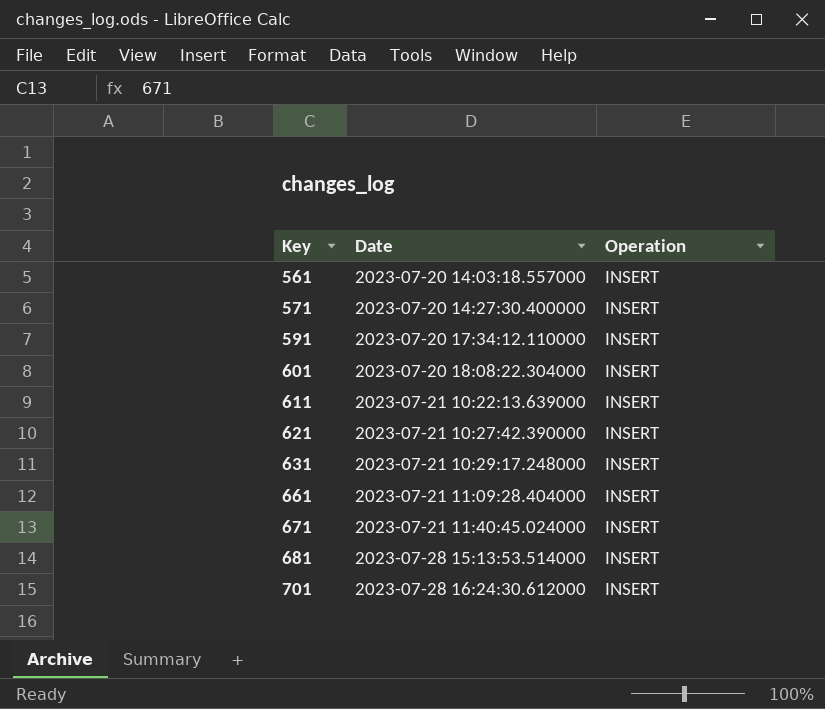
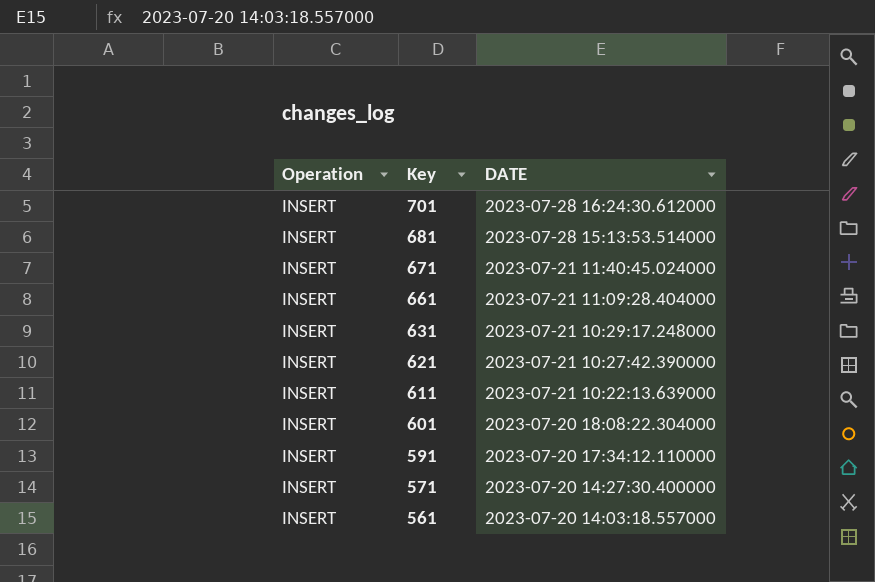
row order: Key ascending -> Key descending
column Operation | position: 3 -> 1
column name: Date -> DATE

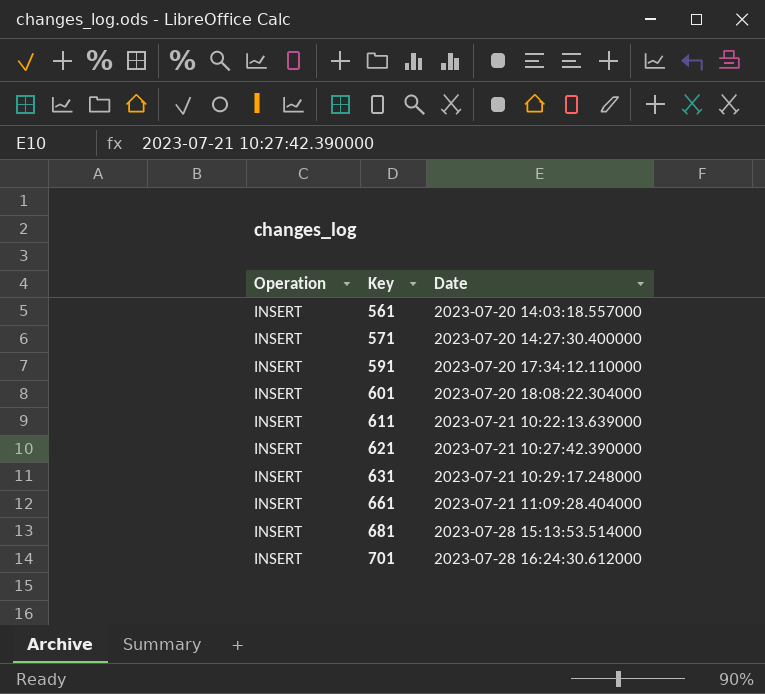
row order: Key descending -> Key ascending
column name: DATE -> Date
row 671: INSERT | 2023-07-21 11:40:45.024000 -> none

